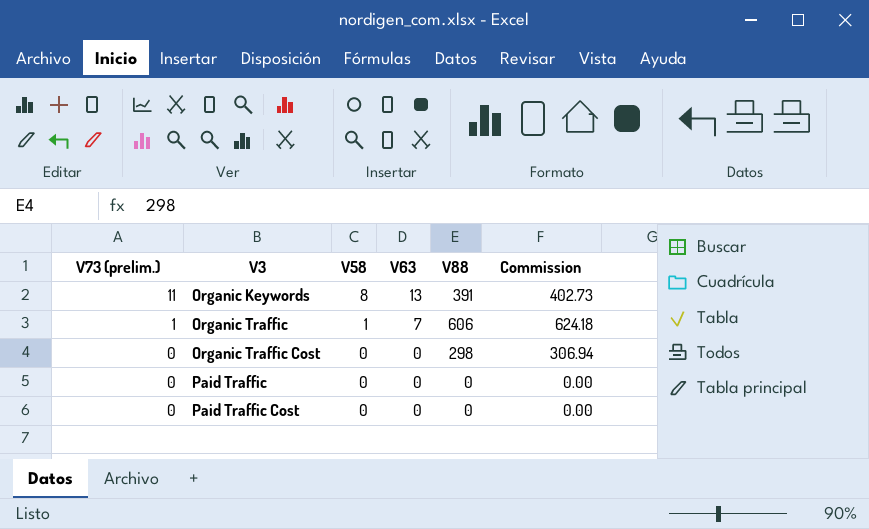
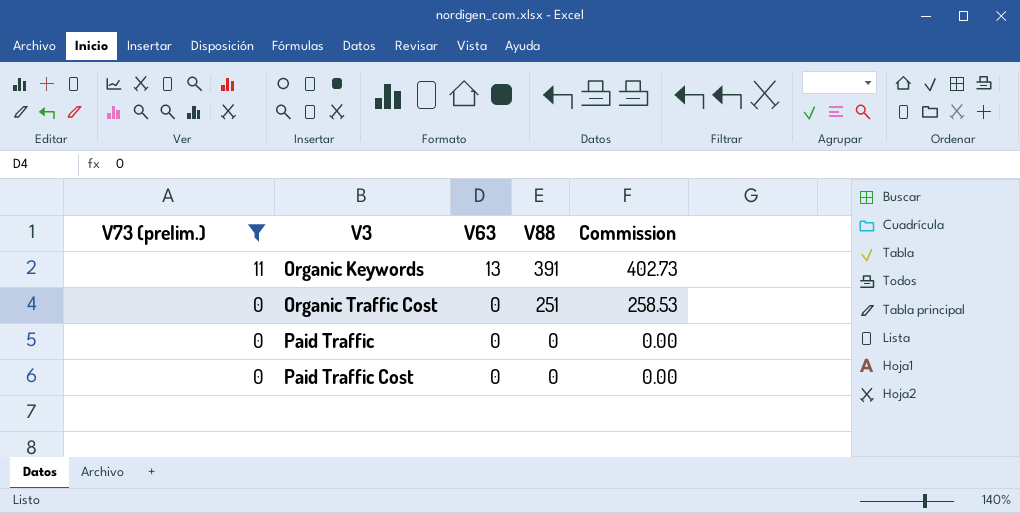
filter: none -> V73 (prelim.) != 1
column V58 | position: 3 -> none
Organic Traffic Cost | V88: 298 -> 251
Organic Traffic Cost | Commission: 306.94 -> 258.53

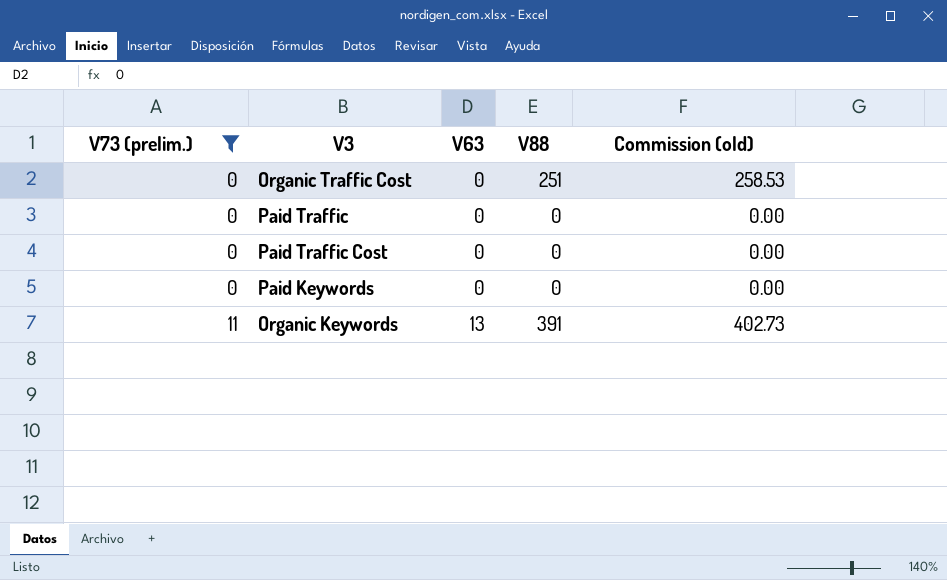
row order: V73 (prelim.) descending -> V73 (prelim.) ascending
column name: Commission -> Commission (old)
row Paid Keywords: none -> 0 | 0 | 0 | 0.00

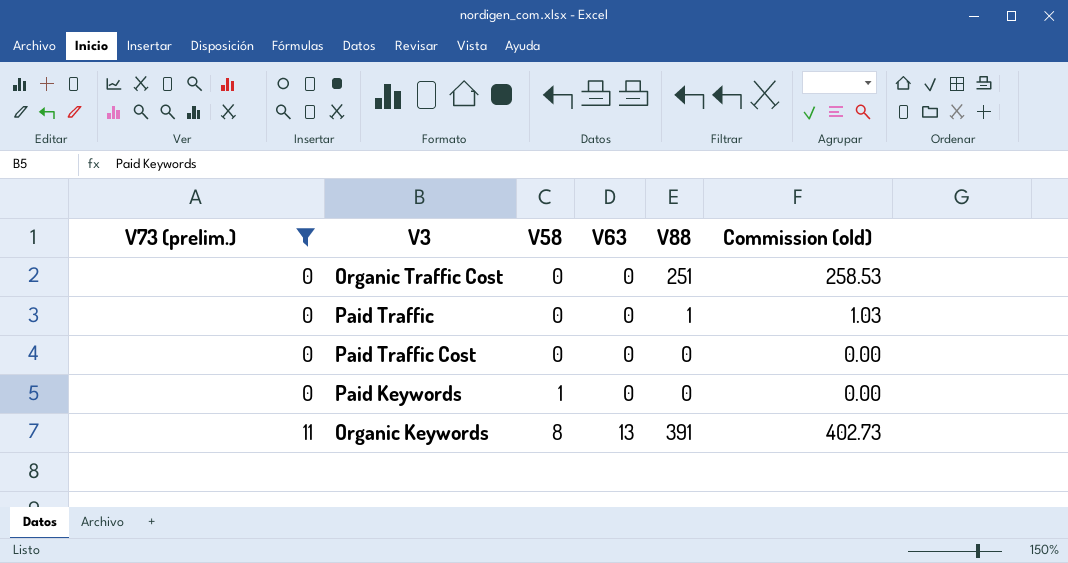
column V58 | position: none -> 3
Paid Traffic | V88: 0 -> 1
Paid Traffic | Commission (old): 0.00 -> 1.03

